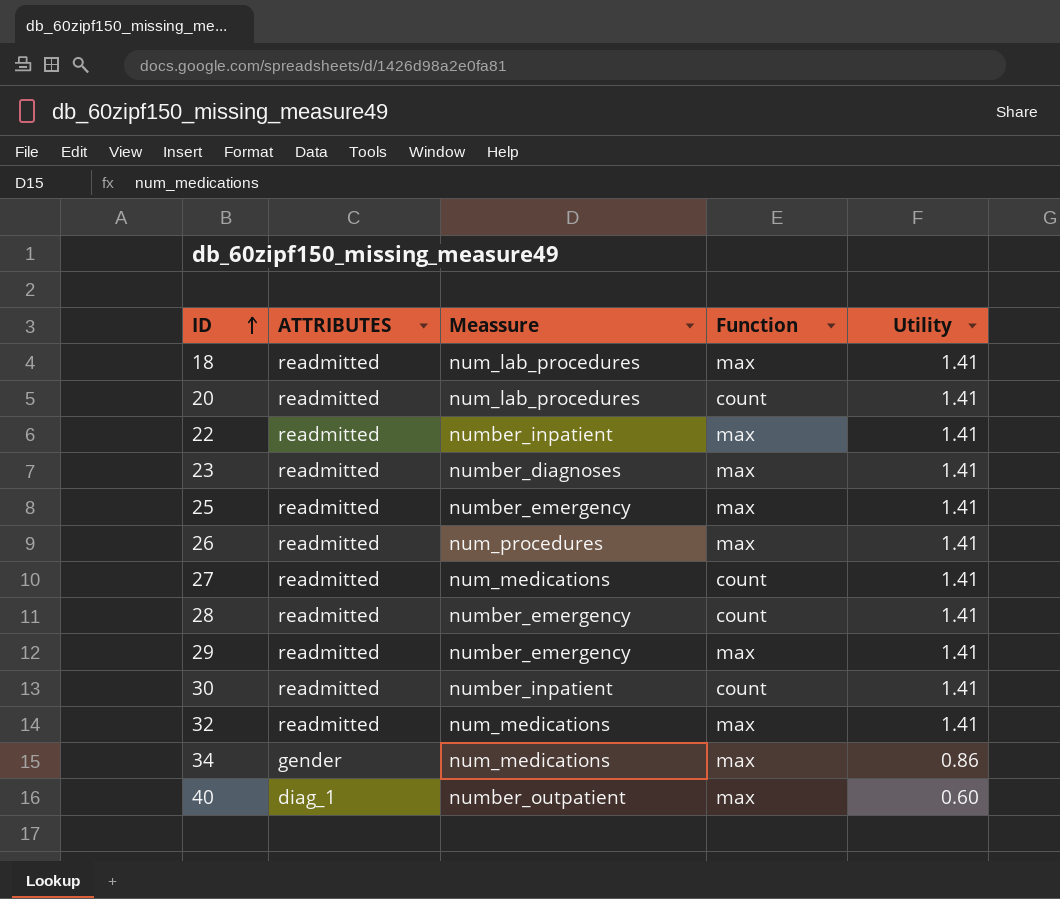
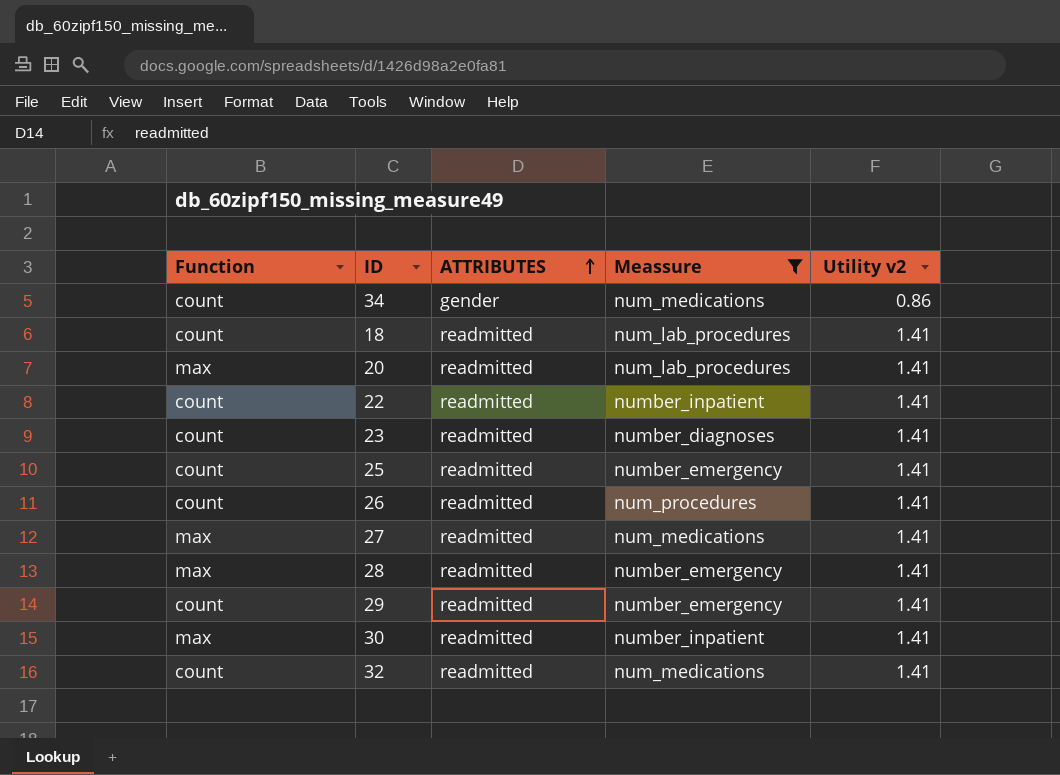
filter: none -> Meassure != number_outpatient
row order: ID ascending -> ATTRIBUTES ascending
column Function | position: 4 -> 1
column name: Utility -> Utility v2
34 | Function: max -> count
18 | Function: max -> count
20 | Function: count -> max
22 | Function: max -> count
23 | Function: max -> count
25 | Function: max -> count
26 | Function: max -> count
27 | Function: count -> max
28 | Function: count -> max
29 | Function: max -> count
30 | Function: count -> max
32 | Function: max -> count

